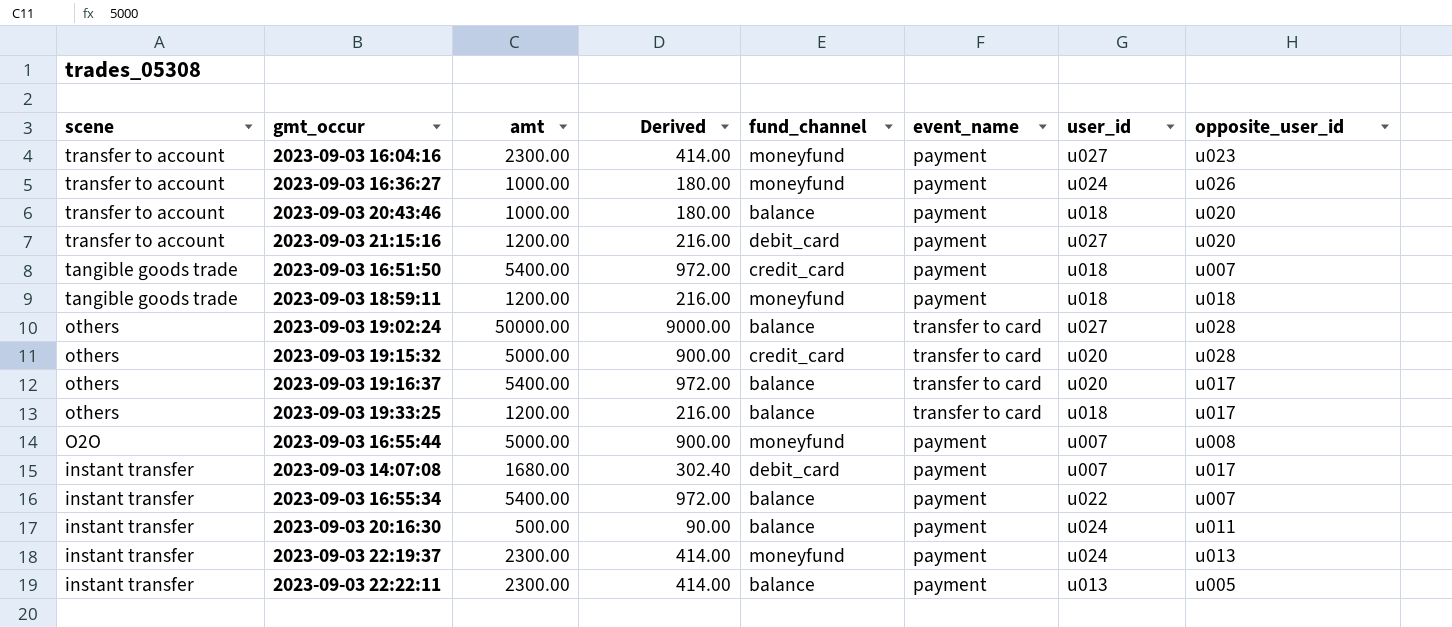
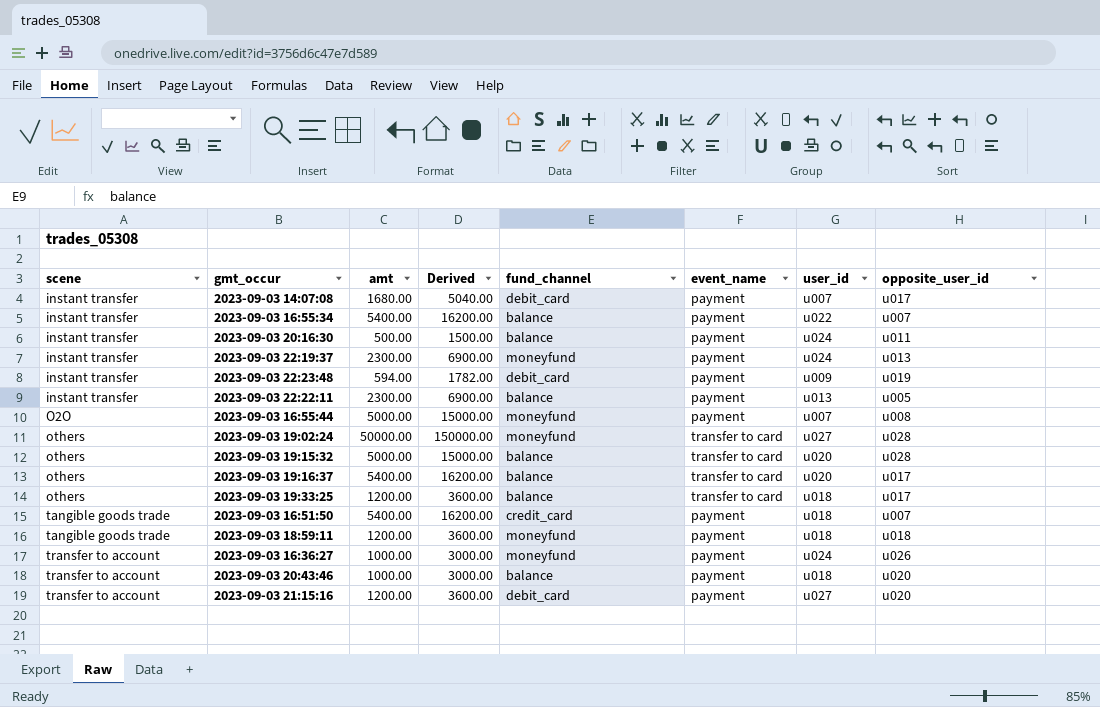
row order: scene descending -> scene ascending
column Derived | formula: [amt] * 0.18 -> [amt] * 3
row 2023-09-03 16:04:16: transfer to account | 2300.00 | 414.00 | moneyfund | payment | u027 | u023 -> none
row 2023-09-03 22:23:48: none -> instant transfer | 594.00 | 1782.00 | debit_card | payment | u009 | u019
2023-09-03 19:02:24 | fund_channel: balance -> moneyfund
2023-09-03 19:15:32 | fund_channel: credit_card -> balance

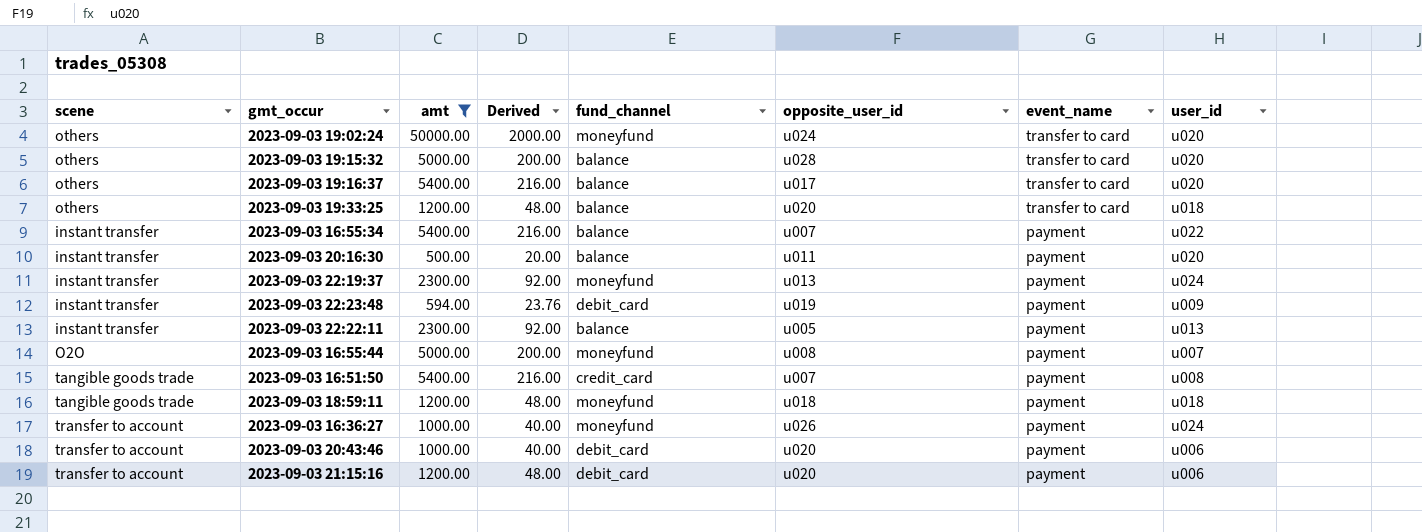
filter: none -> amt != 1680.00
row order: scene ascending -> event_name descending
column Derived | formula: [amt] * 3 -> [amt] * 0.04
column opposite_user_id | position: 8 -> 6
2023-09-03 19:02:24 | opposite_user_id: u028 -> u024
2023-09-03 19:02:24 | user_id: u027 -> u020
2023-09-03 19:33:25 | opposite_user_id: u017 -> u020
2023-09-03 20:16:30 | user_id: u024 -> u020
2023-09-03 16:51:50 | user_id: u018 -> u008
2023-09-03 20:43:46 | fund_channel: balance -> debit_card
2023-09-03 20:43:46 | user_id: u018 -> u006
2023-09-03 21:15:16 | user_id: u027 -> u006

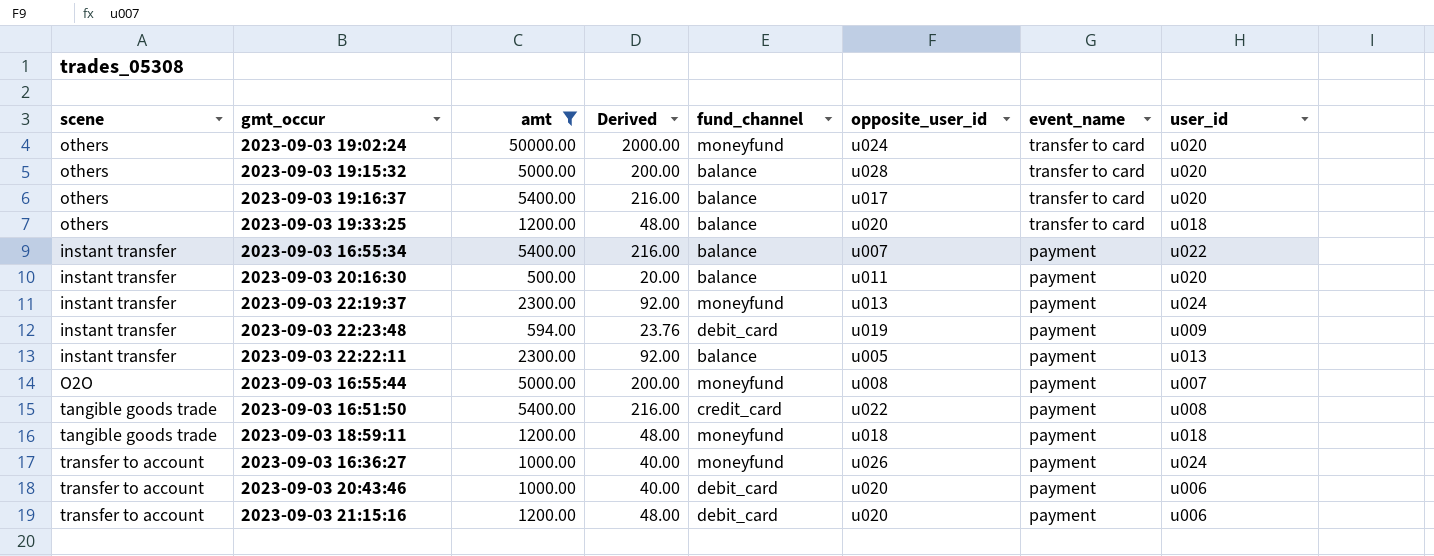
2023-09-03 16:51:50 | opposite_user_id: u007 -> u022

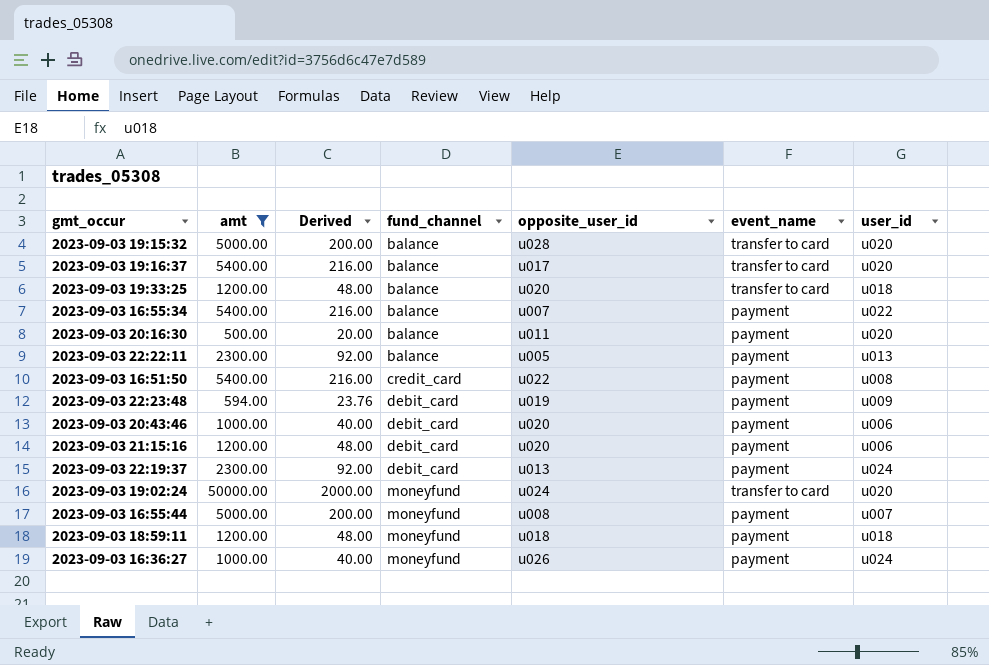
row order: event_name descending -> fund_channel ascending
column scene | position: 1 -> none
2023-09-03 22:19:37 | fund_channel: moneyfund -> debit_card

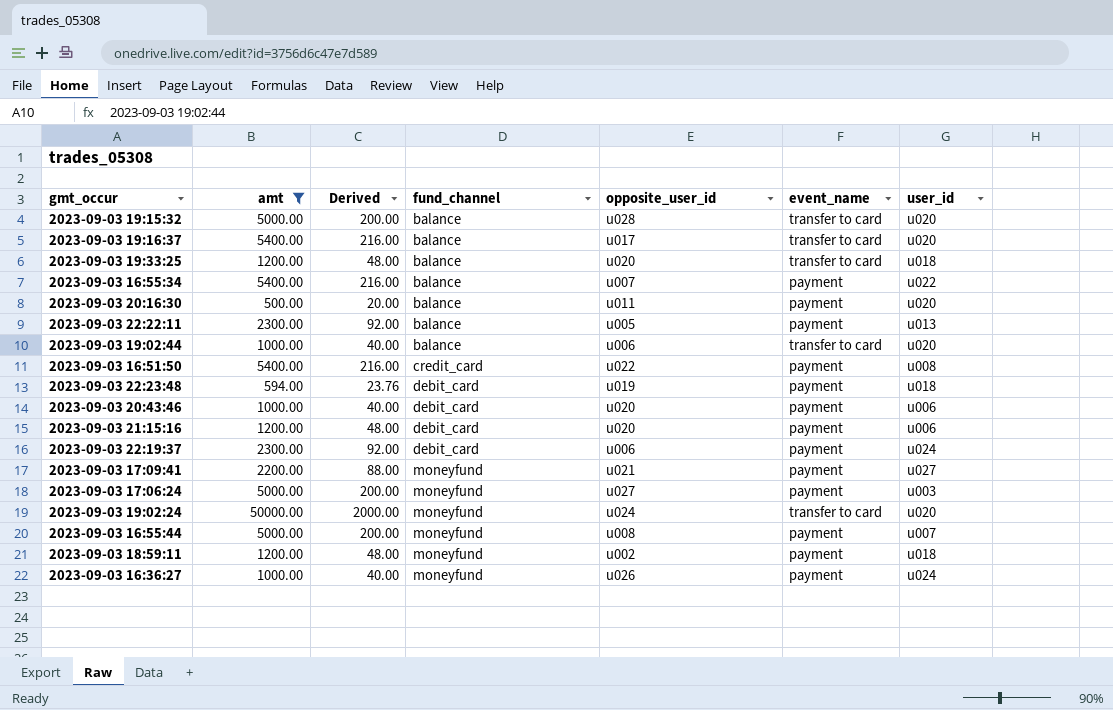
row 2023-09-03 19:02:44: none -> 1000.00 | 40.00 | balance | u006 | transfer to card | u020
2023-09-03 22:23:48 | user_id: u009 -> u018
2023-09-03 22:19:37 | opposite_user_id: u013 -> u006
row 2023-09-03 17:09:41: none -> 2200.00 | 88.00 | moneyfund | u021 | payment | u027
row 2023-09-03 17:06:24: none -> 5000.00 | 200.00 | moneyfund | u027 | payment | u003
2023-09-03 18:59:11 | opposite_user_id: u018 -> u002

